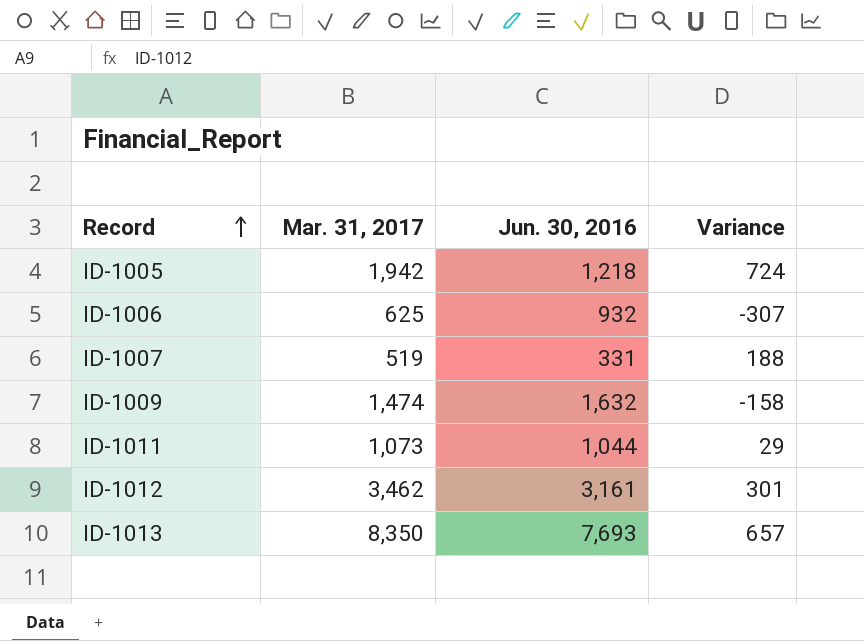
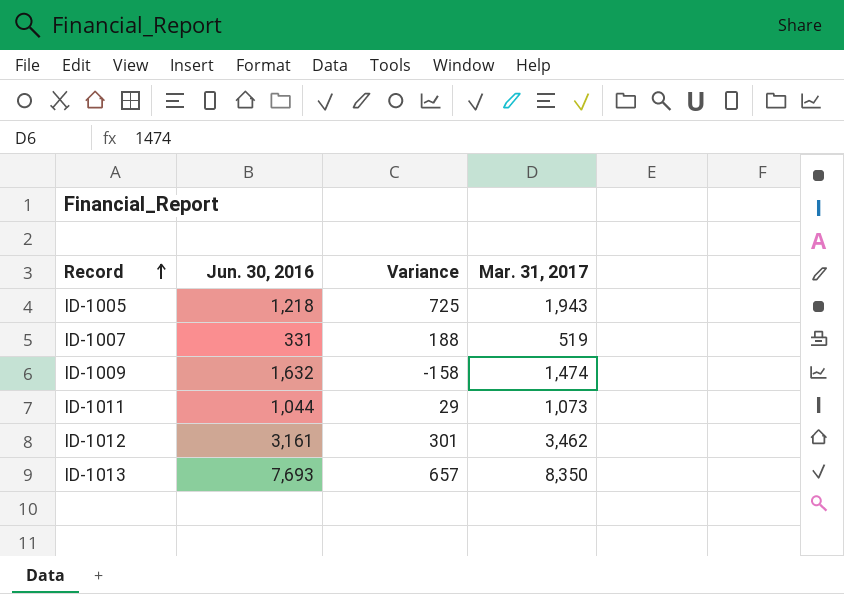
column Mar. 31, 2017 | position: 2 -> 4
row ID-1006: 625 | 932 | -307 -> none
ID-1005 | Variance: 724 -> 725
ID-1005 | Mar. 31, 2017: 1,942 -> 1,943

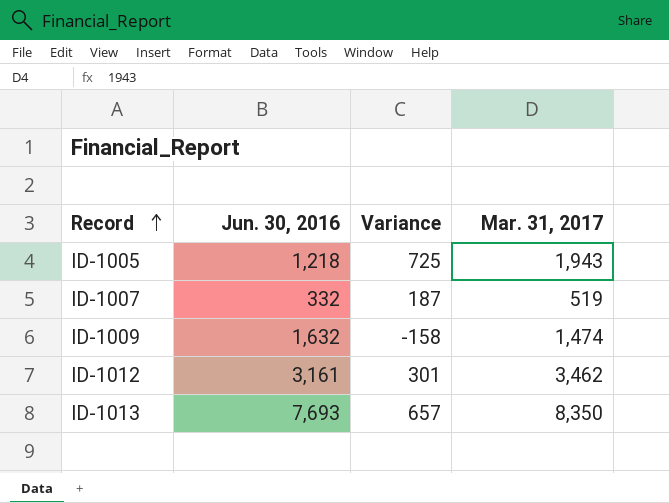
row ID-1011: 1,044 | 29 | 1,073 -> none
ID-1007 | Jun. 30, 2016: 331 -> 332
ID-1007 | Variance: 188 -> 187

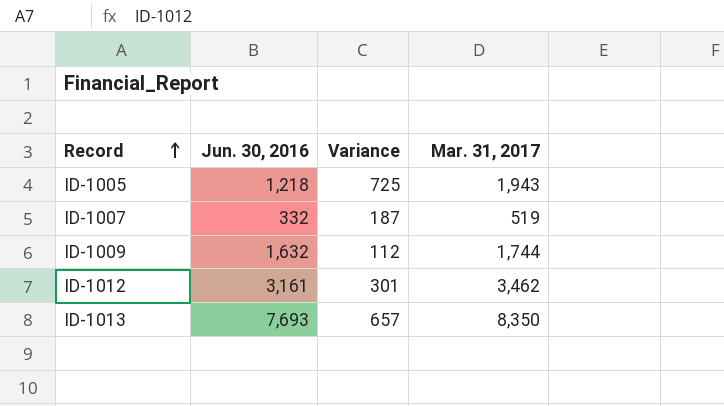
ID-1009 | Variance: -158 -> 112
ID-1009 | Mar. 31, 2017: 1,474 -> 1,744

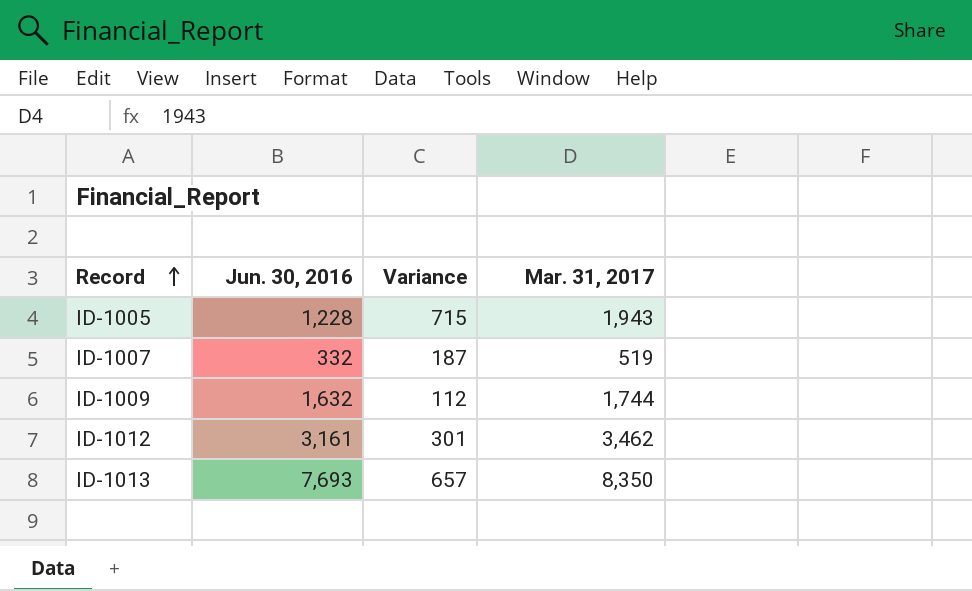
ID-1005 | Jun. 30, 2016: 1,218 -> 1,228
ID-1005 | Variance: 725 -> 715

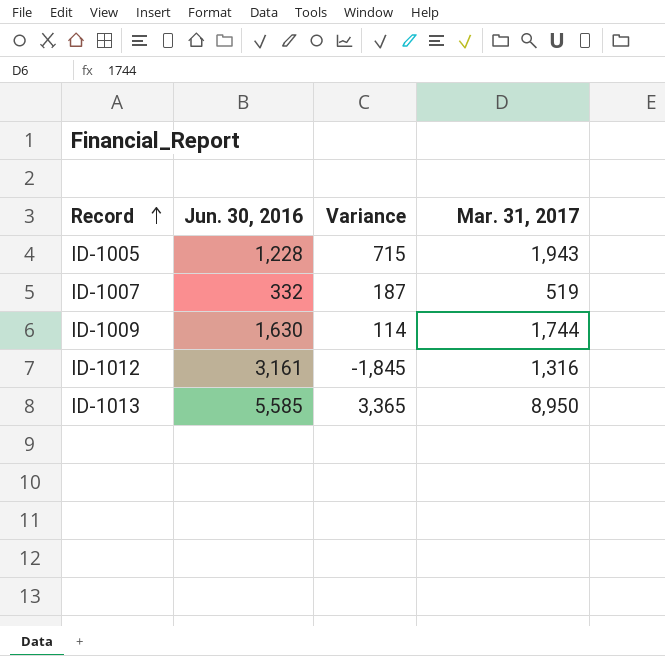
ID-1009 | Jun. 30, 2016: 1,632 -> 1,630
ID-1009 | Variance: 112 -> 114
ID-1012 | Variance: 301 -> -1,845
ID-1012 | Mar. 31, 2017: 3,462 -> 1,316
ID-1013 | Jun. 30, 2016: 7,693 -> 5,585
ID-1013 | Variance: 657 -> 3,365
ID-1013 | Mar. 31, 2017: 8,350 -> 8,950

